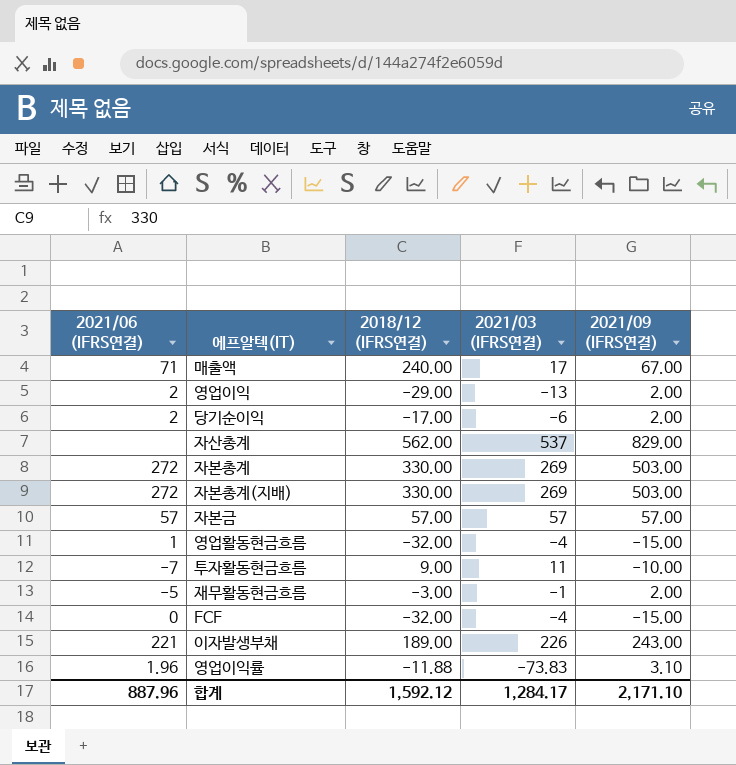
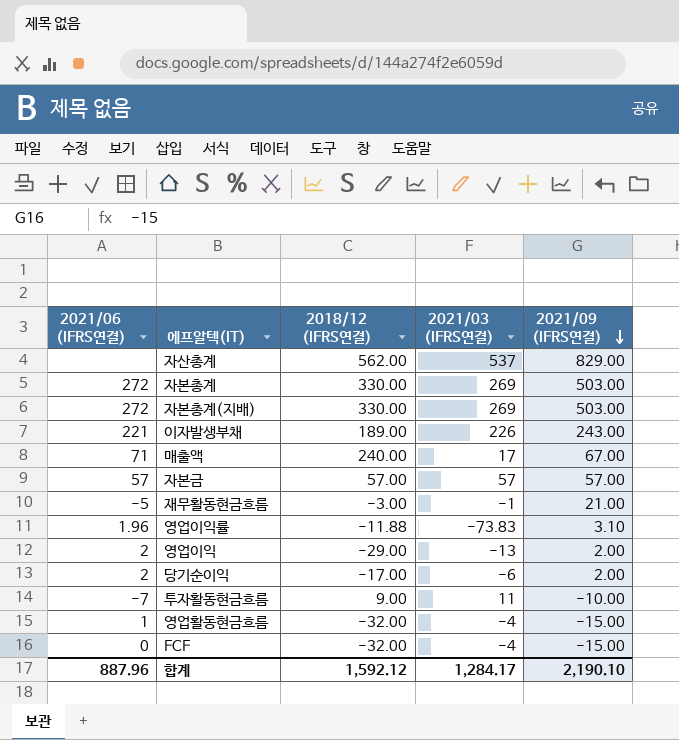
row order: none -> 2021/09 (IFRS연결) descending
재무활동현금흐름 | 2021/09 (IFRS연결): 2.00 -> 21.00
합계 | 2021/09 (IFRS연결): 2,171.10 -> 2,190.10

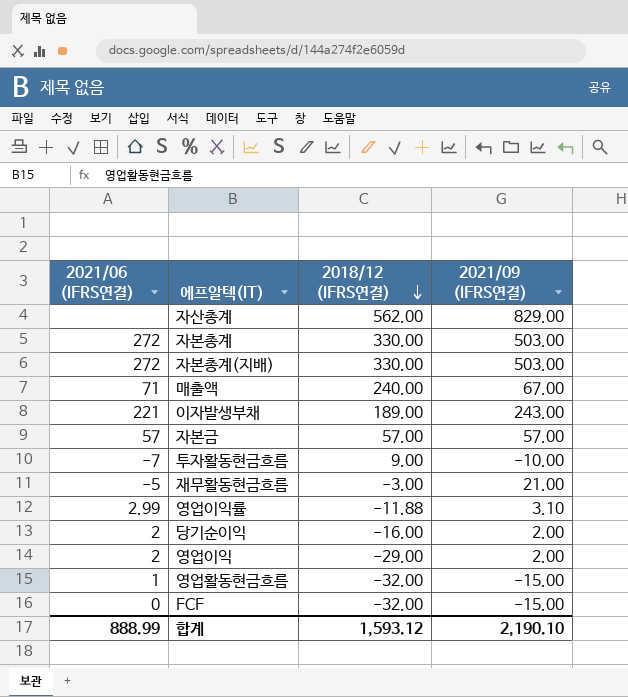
row order: 2021/09 (IFRS연결) descending -> 2018/12 (IFRS연결) descending
column 2021/03 (IFRS연결) | position: 4 -> none
영업이익률 | 2021/06 (IFRS연결): 1.96 -> 2.99
당기순이익 | 2018/12 (IFRS연결): -17.00 -> -16.00
합계 | 2021/06 (IFRS연결): 887.96 -> 888.99
합계 | 2018/12 (IFRS연결): 1,592.12 -> 1,593.12

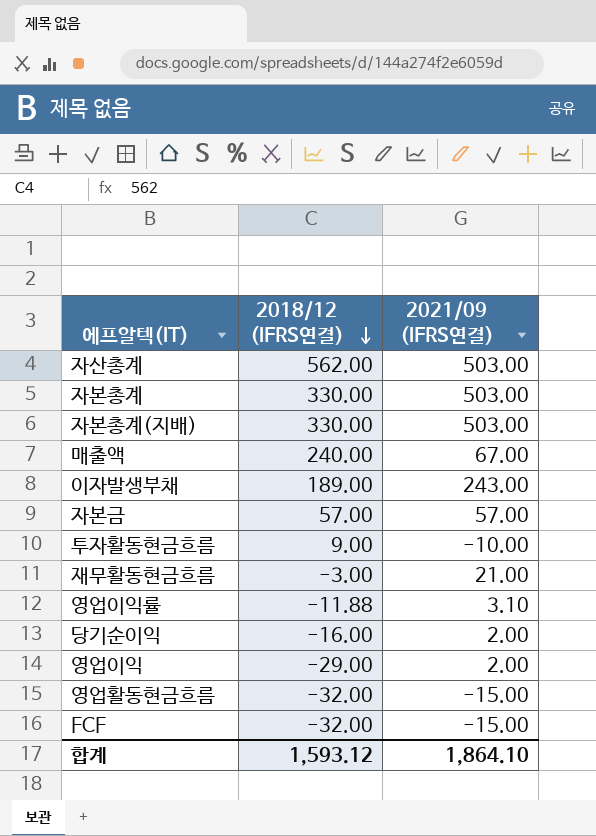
column 2021/06 (IFRS연결) | position: 1 -> none
자산총계 | 2021/09 (IFRS연결): 829.00 -> 503.00
합계 | 2021/09 (IFRS연결): 2,190.10 -> 1,864.10

